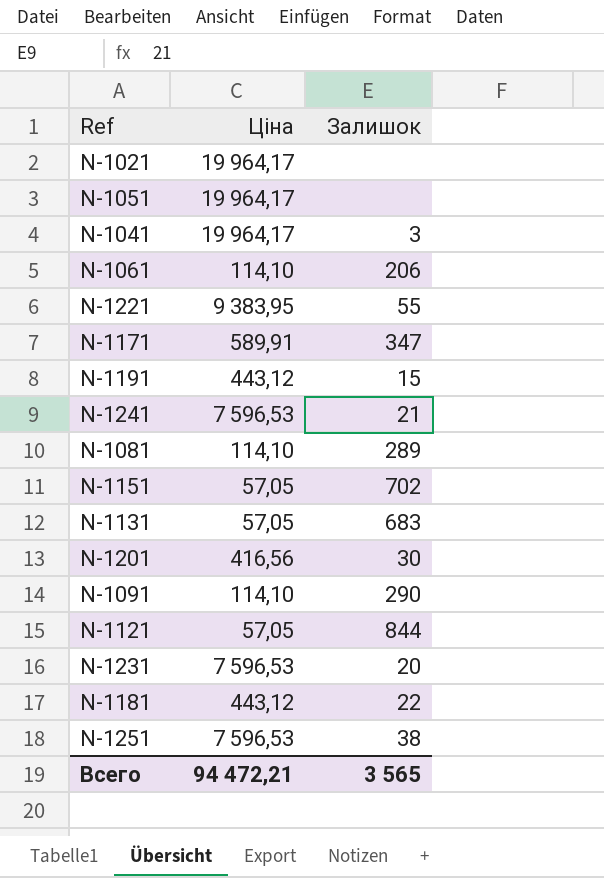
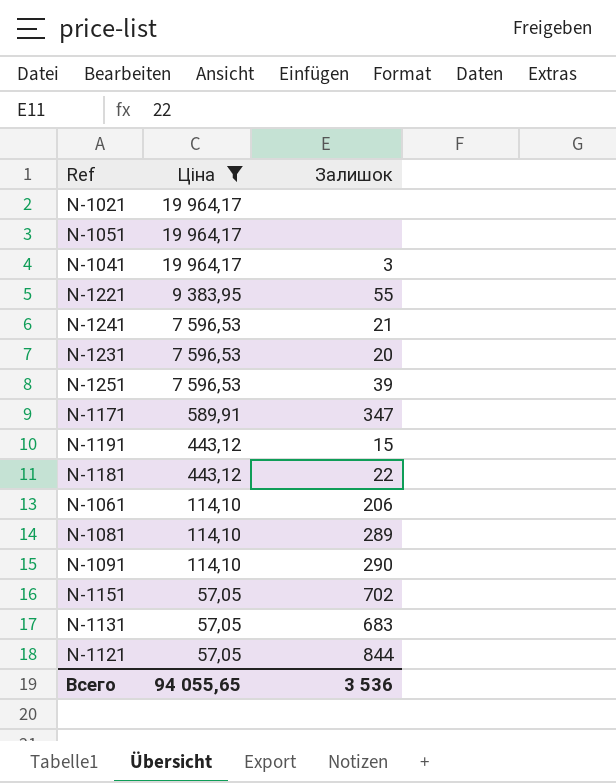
filter: none -> Ціна != 416,56
row order: none -> Ціна descending
N-1251 | Залишок: 38 -> 39
Всего | Ціна: 94 472,21 -> 94 055,65
Всего | Залишок: 3 565 -> 3 536

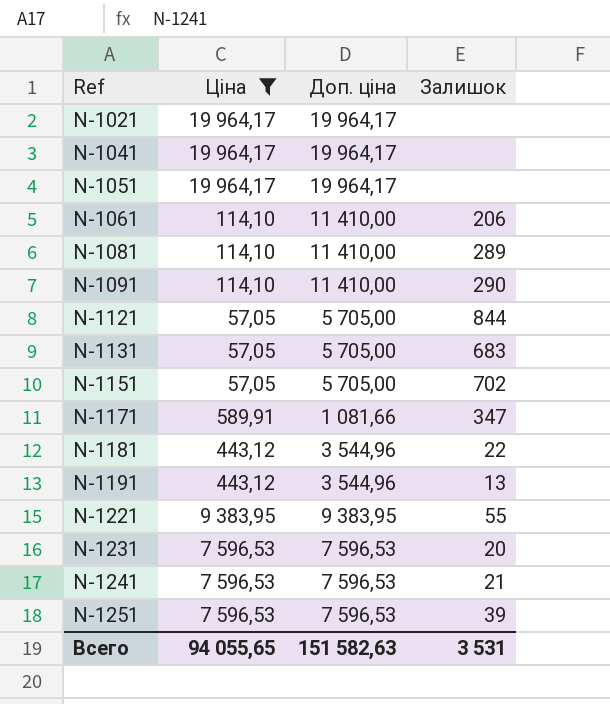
row order: Ціна descending -> Ref ascending
column Доп. ціна | position: none -> 3
N-1041 | Залишок: 3 -> none
N-1191 | Залишок: 15 -> 13
Всего | Залишок: 3 536 -> 3 531

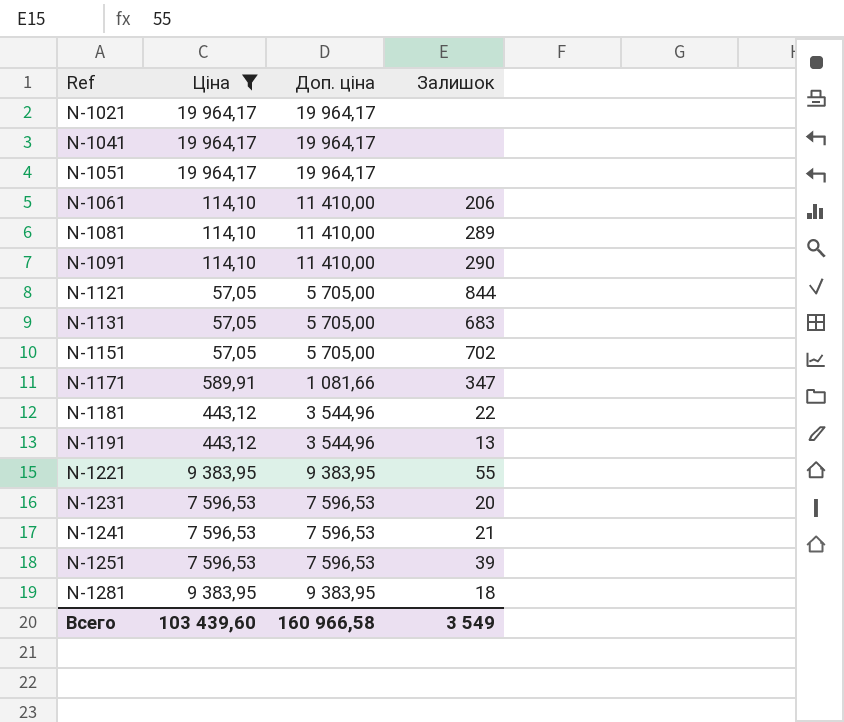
row N-1281: none -> 9 383,95 | 9 383,95 | 18
Всего | Ціна: 94 055,65 -> 103 439,60
Всего | Доп. ціна: 151 582,63 -> 160 966,58
Всего | Залишок: 3 531 -> 3 549

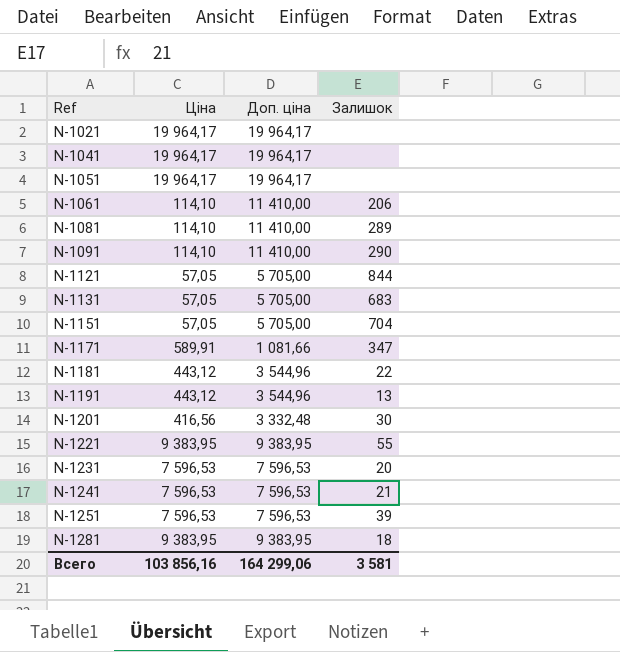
filter: Ціна != 416,56 -> none
N-1151 | Залишок: 702 -> 704
Всего | Ціна: 103 439,60 -> 103 856,16
Всего | Доп. ціна: 160 966,58 -> 164 299,06
Всего | Залишок: 3 549 -> 3 581

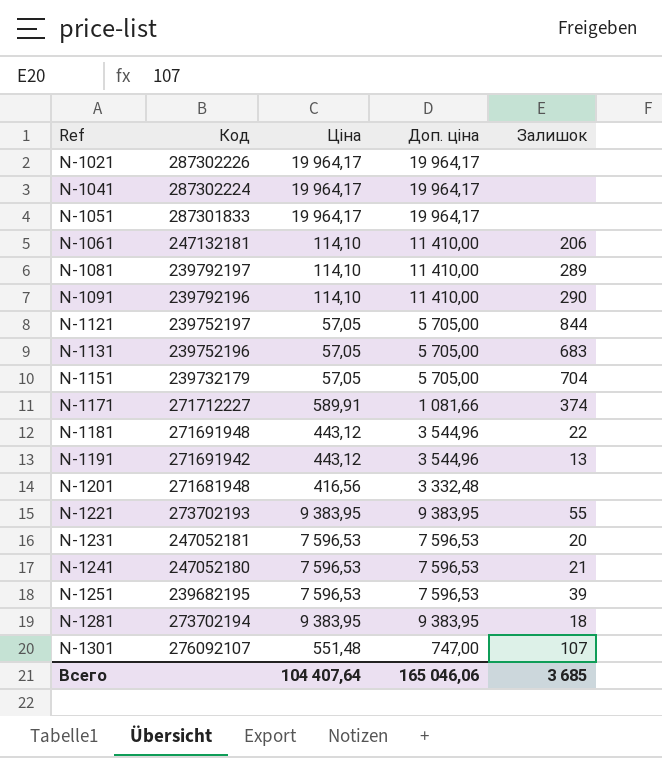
column Код | position: none -> 2
N-1171 | Залишок: 347 -> 374
N-1201 | Залишок: 30 -> none
row N-1301: none -> 276092107 | 551,48 | 747,00 | 107
Всего | Ціна: 103 856,16 -> 104 407,64
Всего | Доп. ціна: 164 299,06 -> 165 046,06
Всего | Залишок: 3 581 -> 3 685

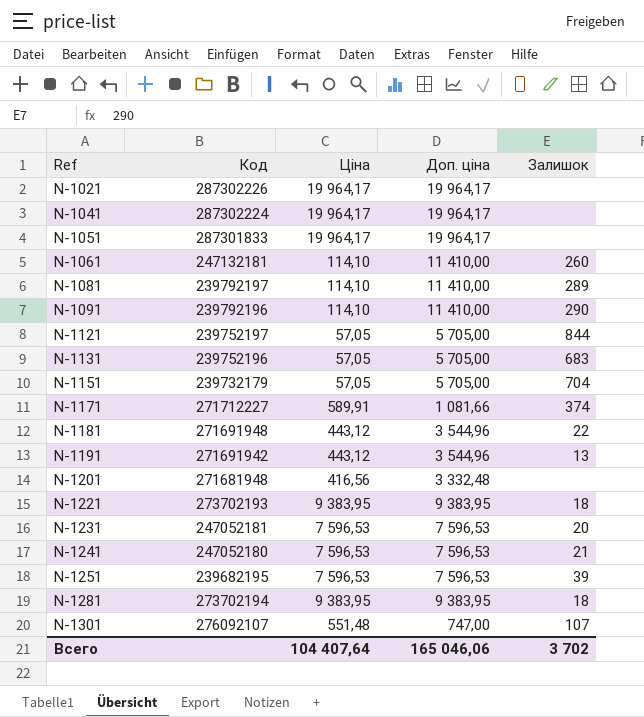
N-1061 | Залишок: 206 -> 260
N-1221 | Залишок: 55 -> 18
Всего | Залишок: 3 685 -> 3 702

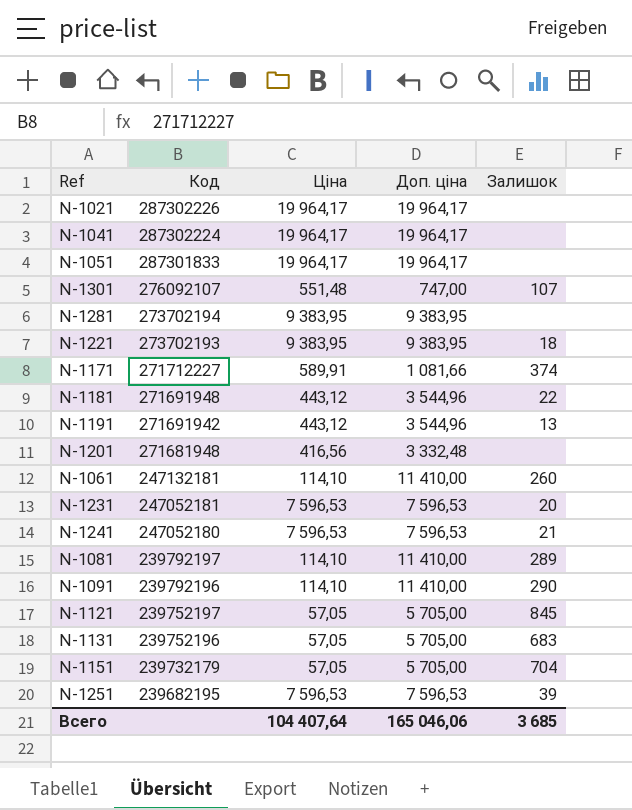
row order: Ref ascending -> Код descending
N-1281 | Залишок: 18 -> none
N-1121 | Залишок: 844 -> 845
Всего | Залишок: 3 702 -> 3 685

